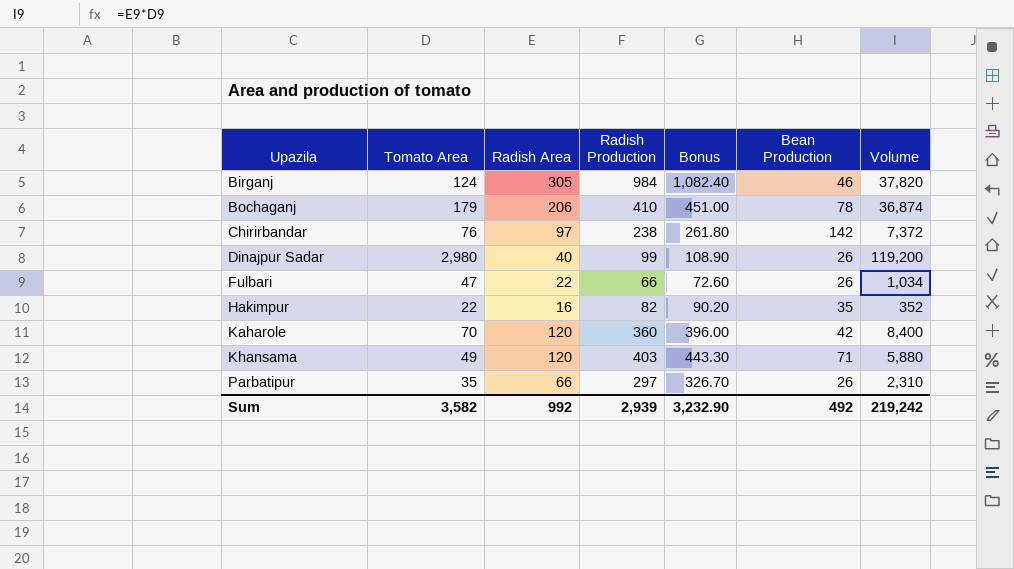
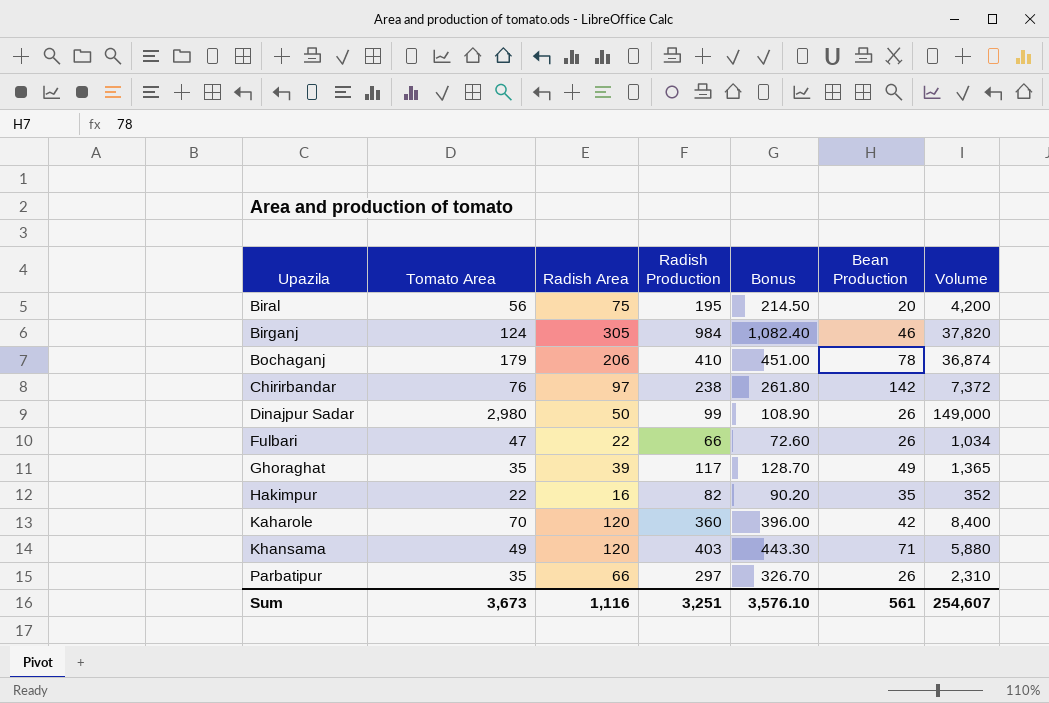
row Biral: none -> 56 | 75 | 195 | 214.50 | 20 | 4,200
Dinajpur Sadar | Radish Area: 40 -> 50
Dinajpur Sadar | Volume: 119,200 -> 149,000
row Ghoraghat: none -> 35 | 39 | 117 | 128.70 | 49 | 1,365
Sum | Tomato Area: 3,582 -> 3,673
Sum | Radish Area: 992 -> 1,116
Sum | Radish Production: 2,939 -> 3,251
Sum | Bonus: 3,232.90 -> 3,576.10
Sum | Bean Production: 492 -> 561
Sum | Volume: 219,242 -> 254,607

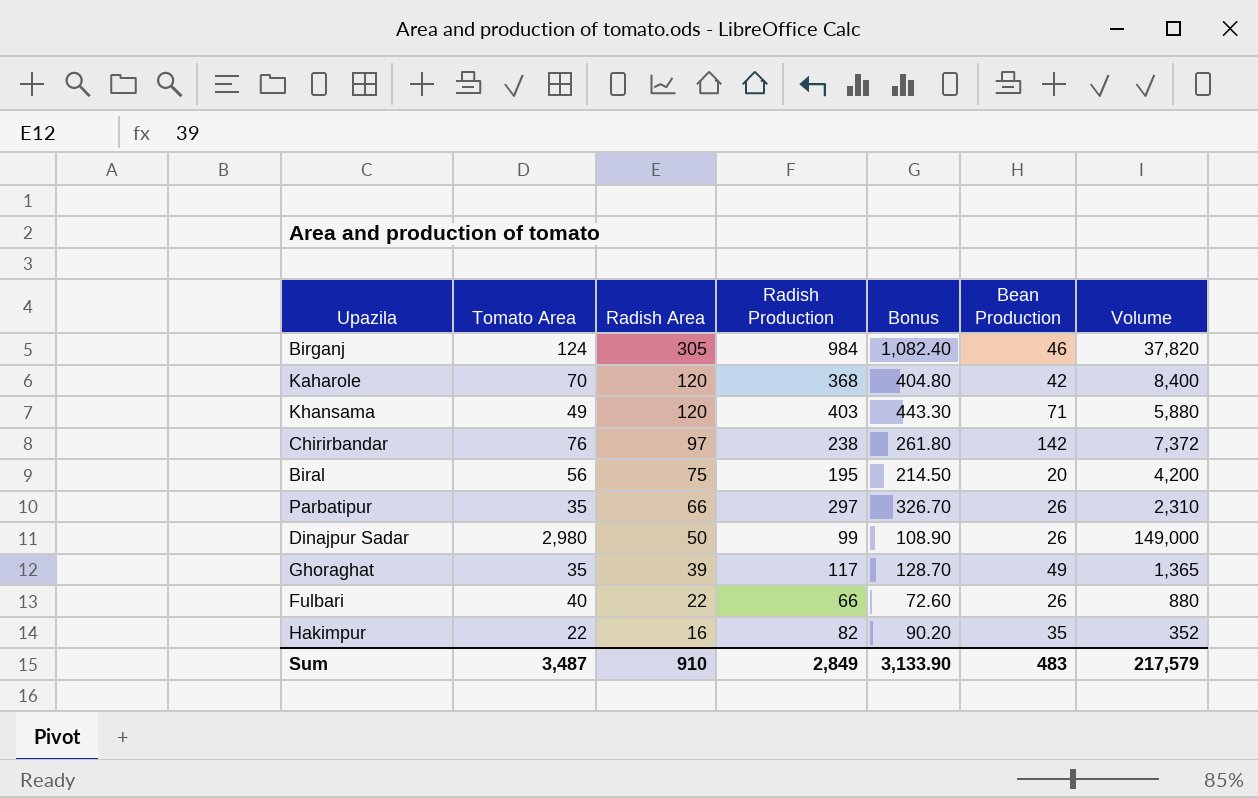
row order: Upazila ascending -> Radish Area descending
row Bochaganj: 179 | 206 | 410 | 451.00 | 78 | 36,874 -> none
Kaharole | Radish Production: 360 -> 368
Kaharole | Bonus: 396.00 -> 404.80
Fulbari | Tomato Area: 47 -> 40
Fulbari | Volume: 1,034 -> 880
Sum | Tomato Area: 3,673 -> 3,487
Sum | Radish Area: 1,116 -> 910
Sum | Radish Production: 3,251 -> 2,849
Sum | Bonus: 3,576.10 -> 3,133.90
Sum | Bean Production: 561 -> 483
Sum | Volume: 254,607 -> 217,579

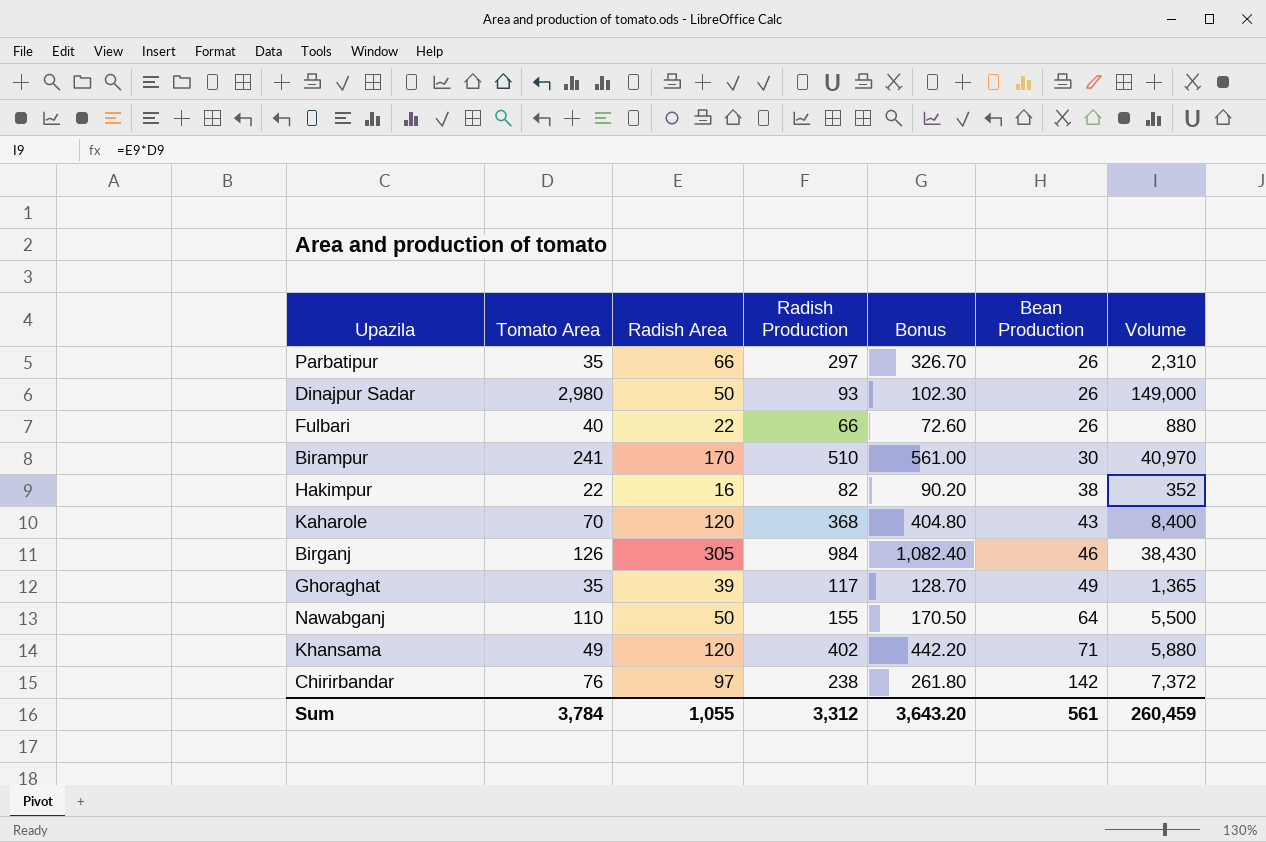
row order: Radish Area descending -> Bean Production ascending
row Biral: 56 | 75 | 195 | 214.50 | 20 | 4,200 -> none
Dinajpur Sadar | Radish Production: 99 -> 93
Dinajpur Sadar | Bonus: 108.90 -> 102.30
row Birampur: none -> 241 | 170 | 510 | 561.00 | 30 | 40,970
Hakimpur | Bean Production: 35 -> 38
Kaharole | Bean Production: 42 -> 43
Birganj | Tomato Area: 124 -> 126
Birganj | Volume: 37,820 -> 38,430
row Nawabganj: none -> 110 | 50 | 155 | 170.50 | 64 | 5,500
Khansama | Radish Production: 403 -> 402
Khansama | Bonus: 443.30 -> 442.20
Sum | Tomato Area: 3,487 -> 3,784
Sum | Radish Area: 910 -> 1,055
Sum | Radish Production: 2,849 -> 3,312
Sum | Bonus: 3,133.90 -> 3,643.20
Sum | Bean Production: 483 -> 561
Sum | Volume: 217,579 -> 260,459

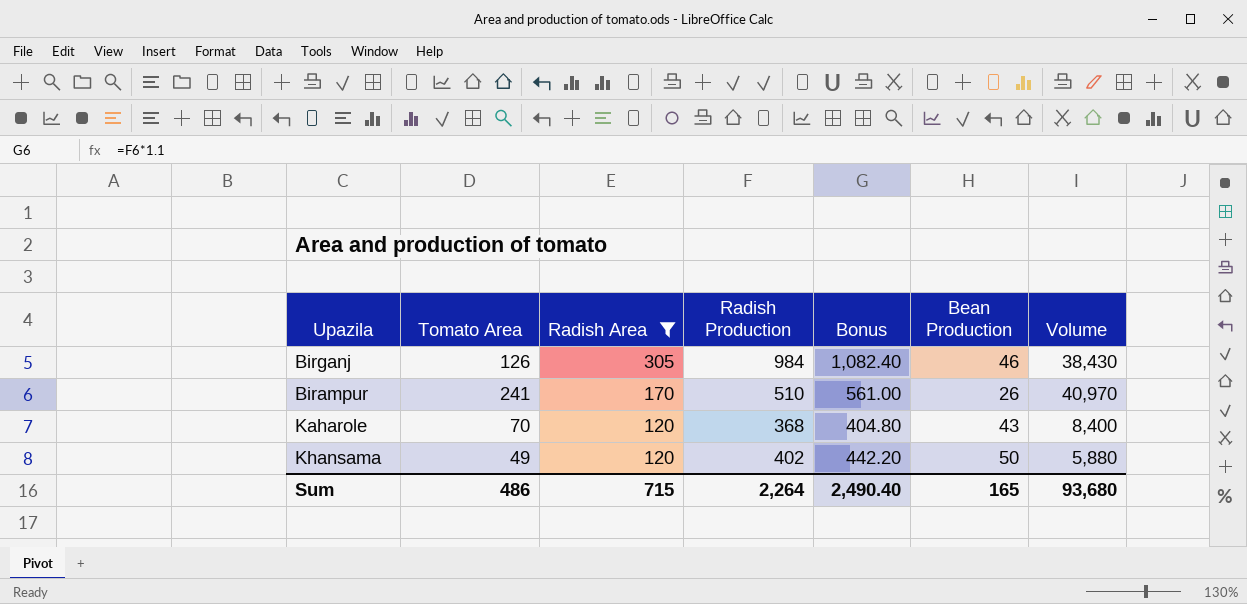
filter: none -> Radish Area >= 120
row order: Bean Production ascending -> Radish Area descending
Birampur | Bean Production: 30 -> 26
Khansama | Bean Production: 71 -> 50
Sum | Tomato Area: 3,784 -> 486
Sum | Radish Area: 1,055 -> 715
Sum | Radish Production: 3,312 -> 2,264
Sum | Bonus: 3,643.20 -> 2,490.40
Sum | Bean Production: 561 -> 165
Sum | Volume: 260,459 -> 93,680

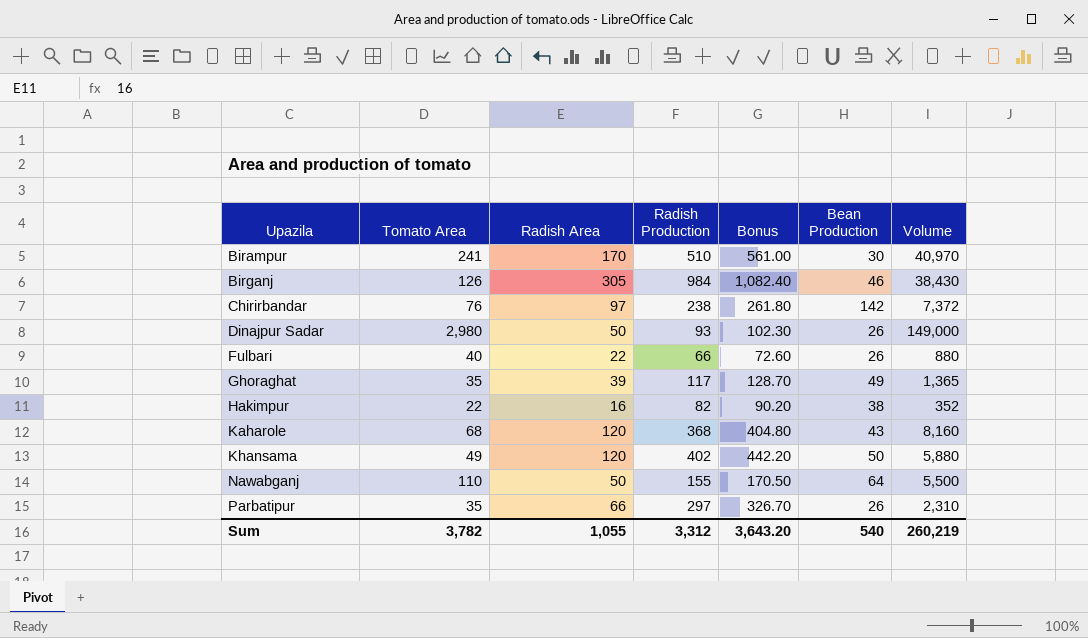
filter: Radish Area >= 120 -> none
row order: Radish Area descending -> Upazila ascending
Birampur | Bean Production: 26 -> 30
Kaharole | Tomato Area: 70 -> 68
Kaharole | Volume: 8,400 -> 8,160
Sum | Tomato Area: 486 -> 3,782
Sum | Radish Area: 715 -> 1,055
Sum | Radish Production: 2,264 -> 3,312
Sum | Bonus: 2,490.40 -> 3,643.20
Sum | Bean Production: 165 -> 540
Sum | Volume: 93,680 -> 260,219

